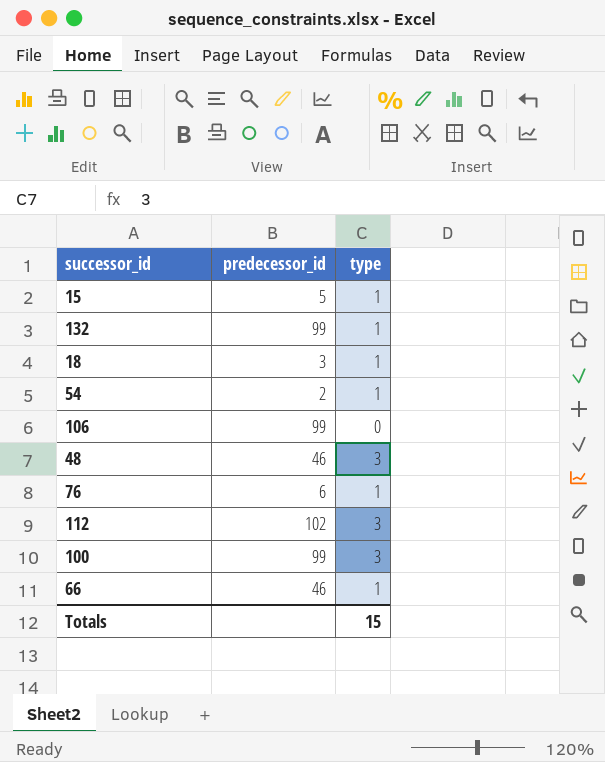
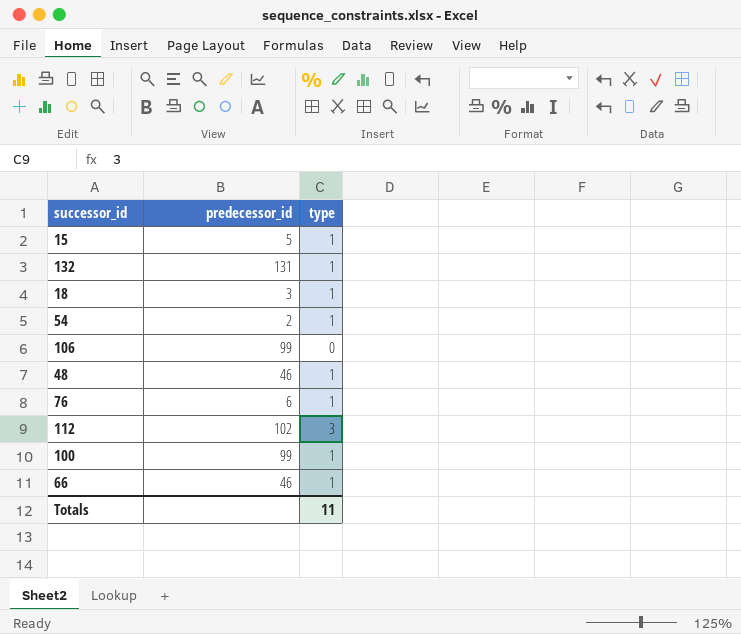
132 | predecessor_id: 99 -> 131
48 | type: 3 -> 1
100 | type: 3 -> 1
Totals | type: 15 -> 11

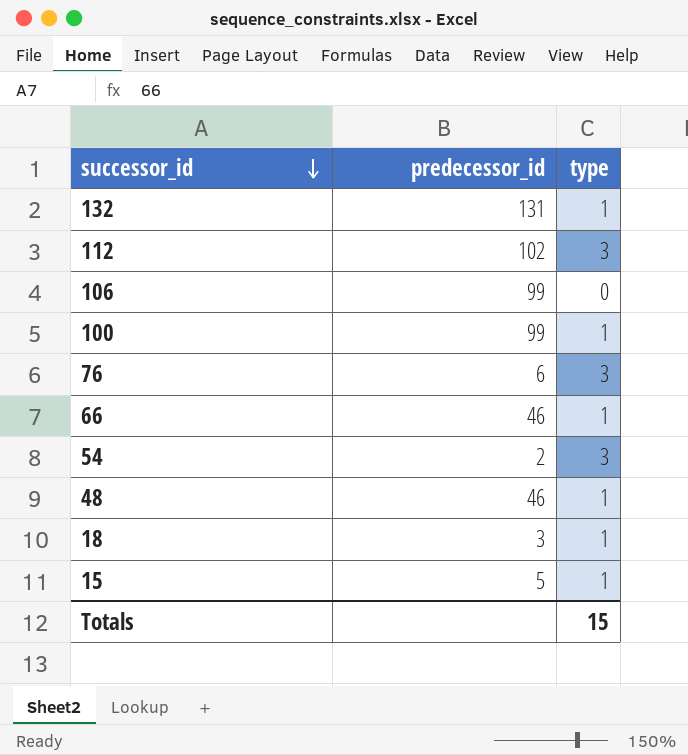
row order: none -> successor_id descending
76 | type: 1 -> 3
54 | type: 1 -> 3
Totals | type: 11 -> 15

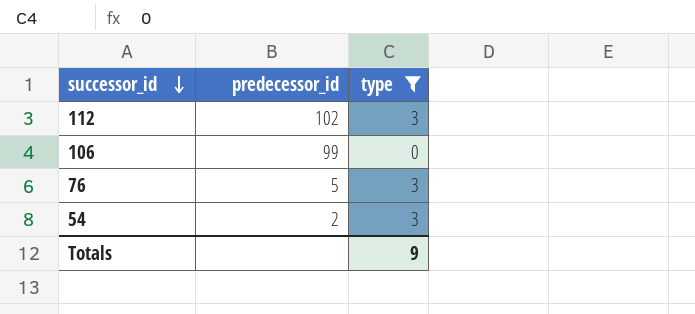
filter: none -> type != 1
76 | predecessor_id: 6 -> 5
Totals | type: 15 -> 9

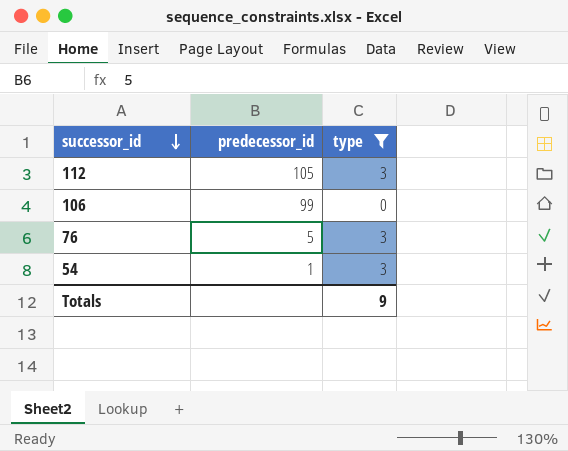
112 | predecessor_id: 102 -> 105
54 | predecessor_id: 2 -> 1

